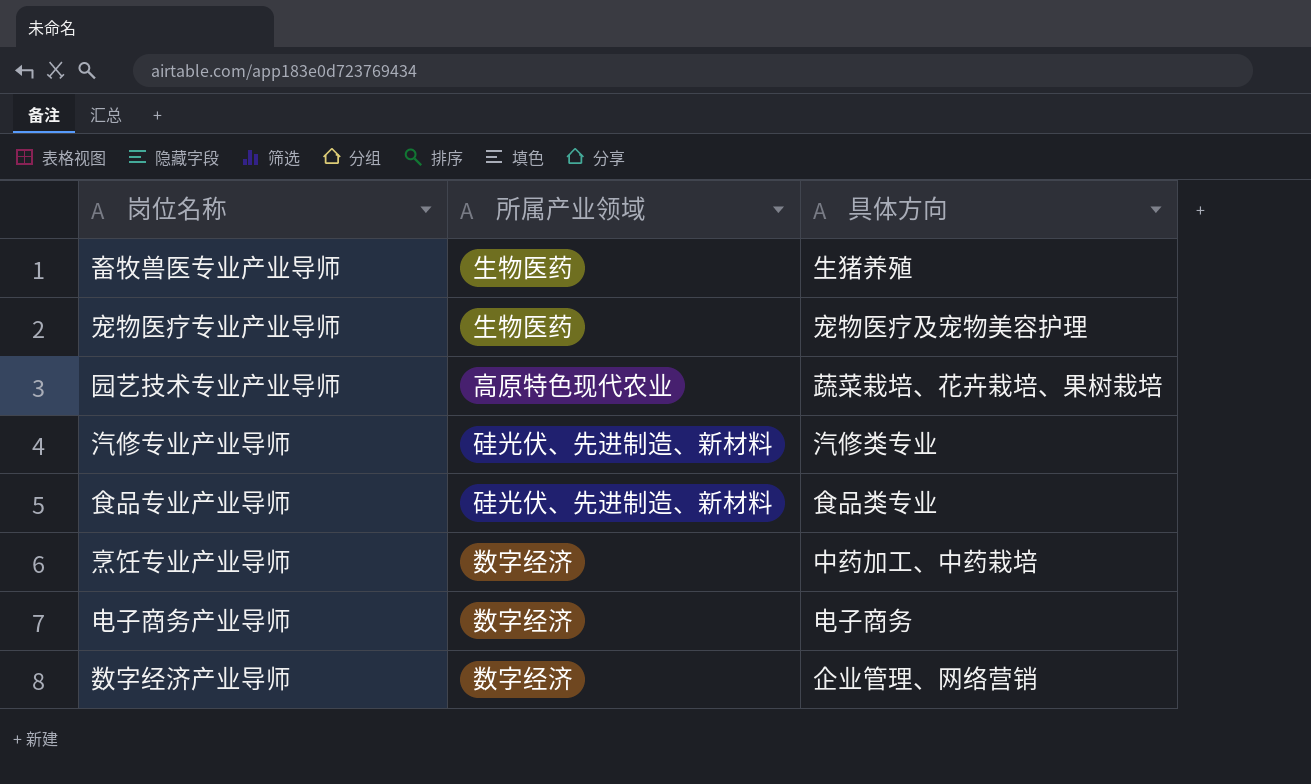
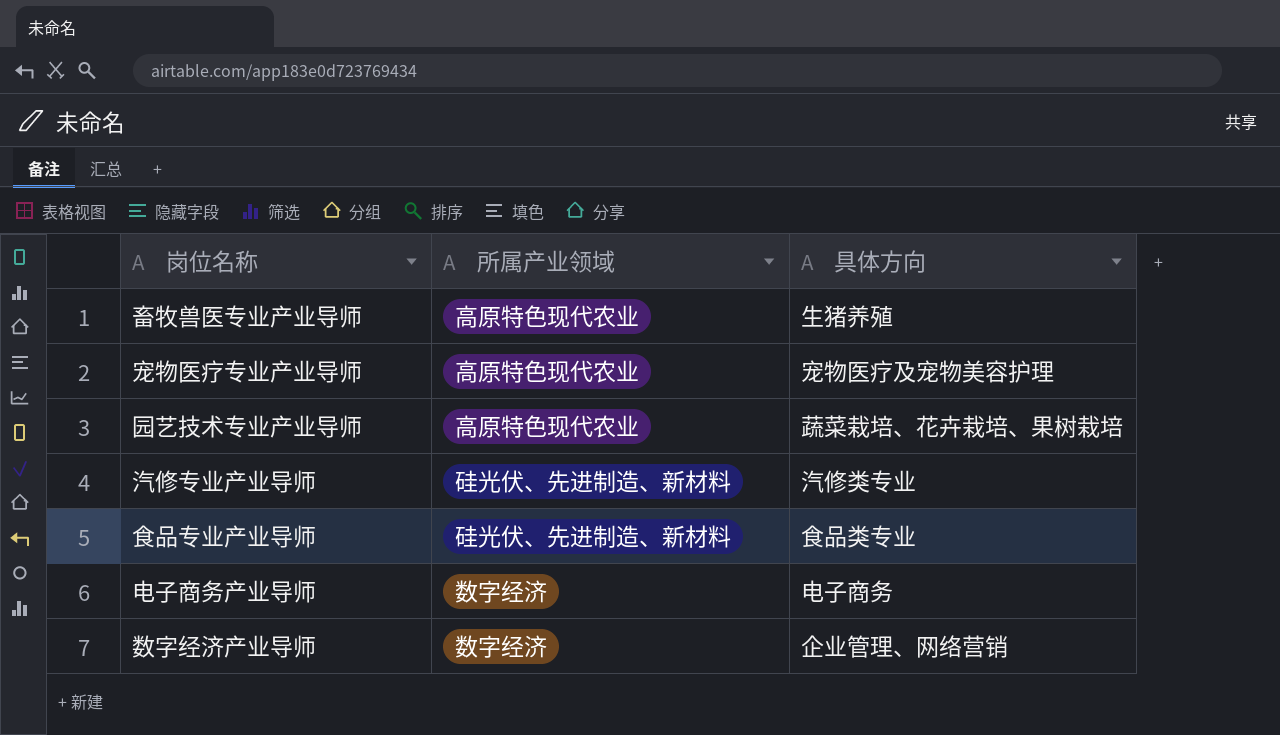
row 烹饪专业产业导师: 数字经济 | 中药加工、中药栽培 -> none
畜牧兽医专业产业导师 | 所属产业领域: 生物医药 -> 高原特色现代农业
宠物医疗专业产业导师 | 所属产业领域: 生物医药 -> 高原特色现代农业

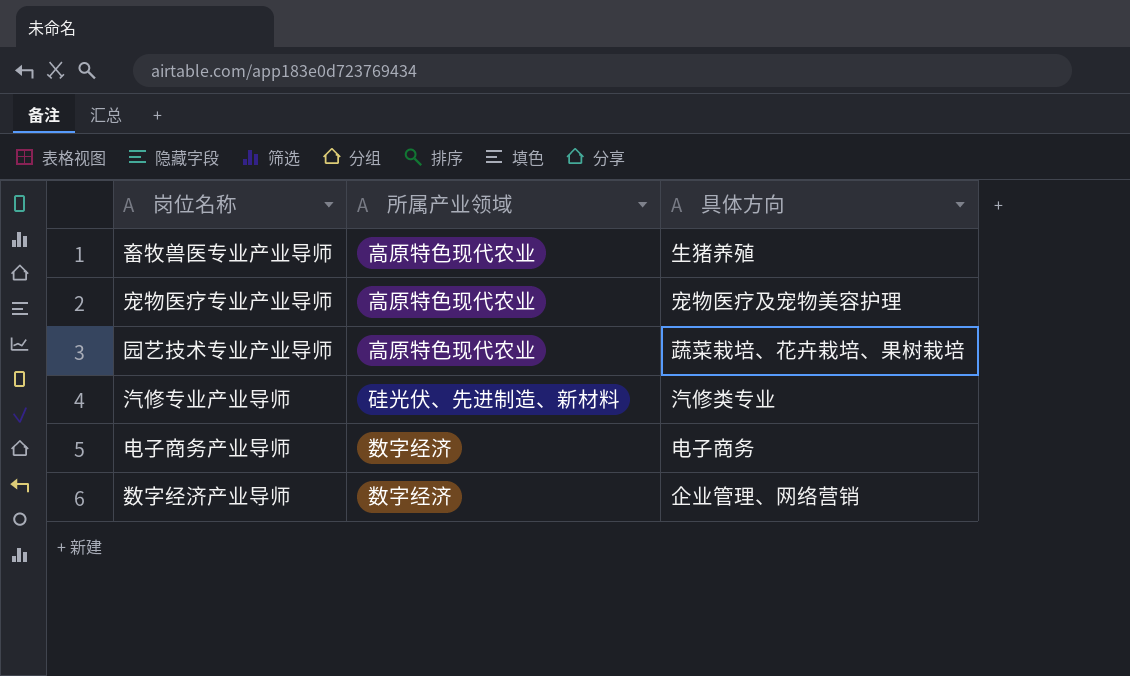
row 食品专业产业导师: 硅光伏、先进制造、新材料 | 食品类专业 -> none

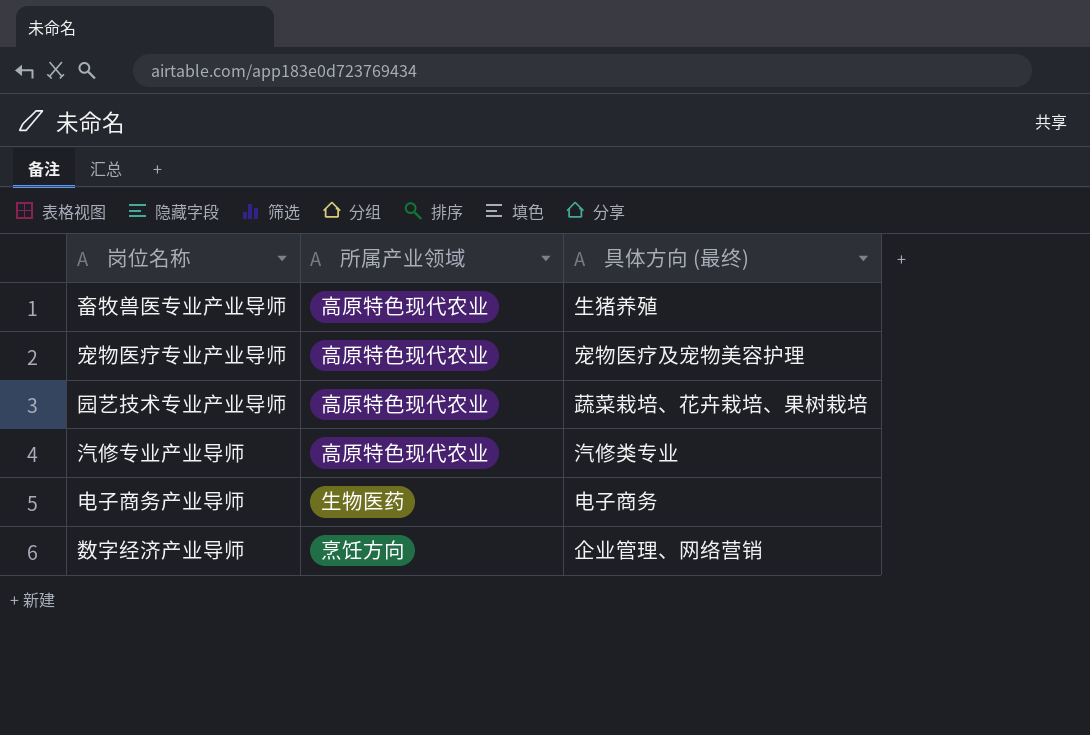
column name: 具体方向 -> 具体方向 (最终)
汽修专业产业导师 | 所属产业领域: 硅光伏、先进制造、新材料 -> 高原特色现代农业
电子商务产业导师 | 所属产业领域: 数字经济 -> 生物医药
数字经济产业导师 | 所属产业领域: 数字经济 -> 烹饪方向

